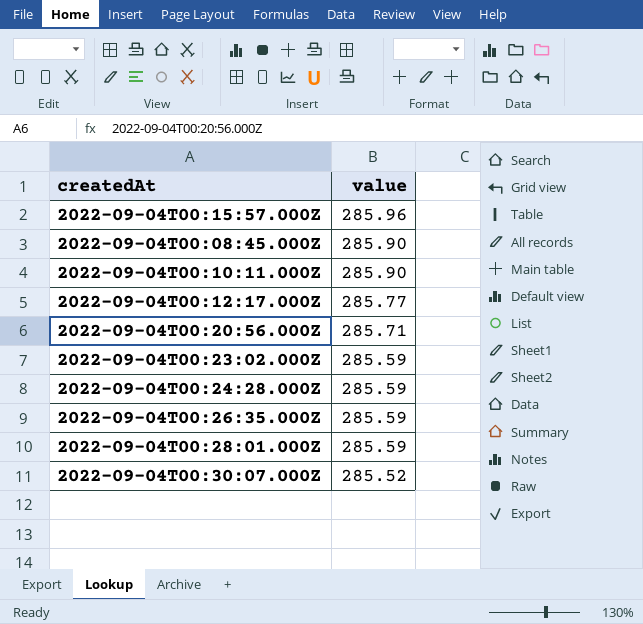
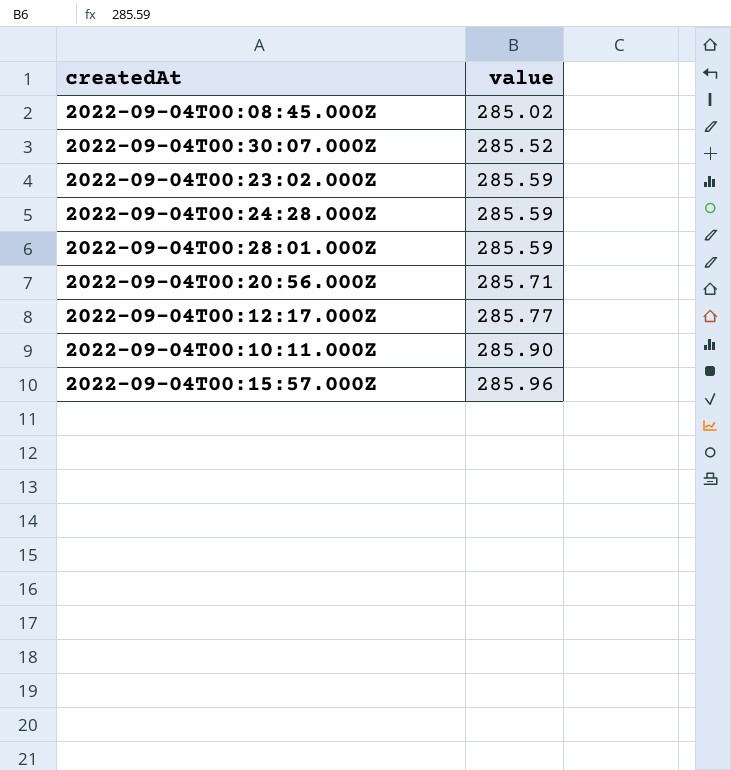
row order: value descending -> value ascending
row 2022-09-04T00:26:35.000Z: 285.59 -> none
2022-09-04T00:08:45.000Z | value: 285.90 -> 285.02

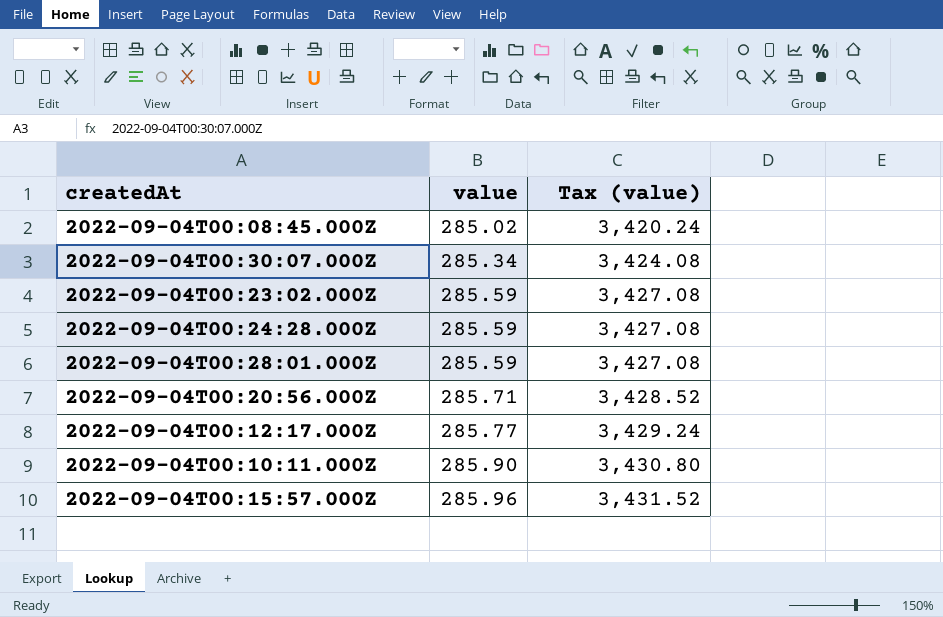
column Tax (value) | formula: none -> [value] * 12
2022-09-04T00:30:07.000Z | value: 285.52 -> 285.34

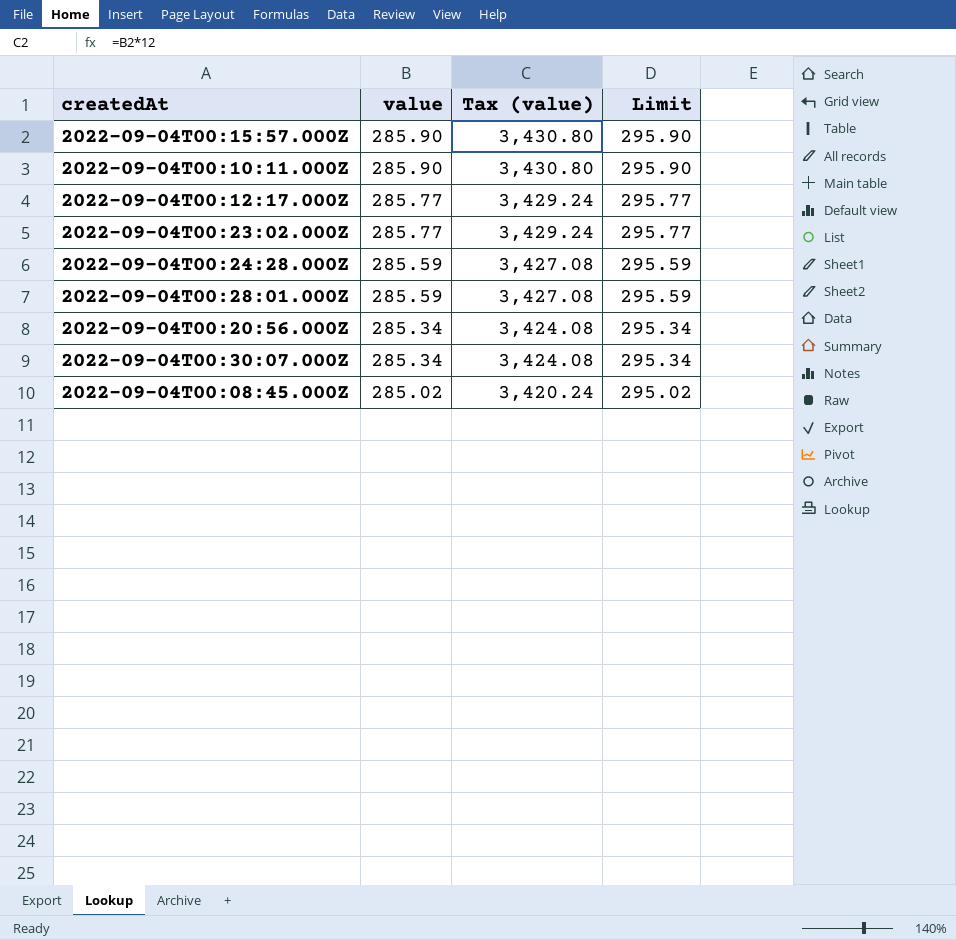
row order: value ascending -> value descending
column Limit | formula: none -> [value] + 10
2022-09-04T00:15:57.000Z | value: 285.96 -> 285.90
2022-09-04T00:15:57.000Z | Tax (value): 3,431.52 -> 3,430.80
2022-09-04T00:23:02.000Z | value: 285.59 -> 285.77
2022-09-04T00:23:02.000Z | Tax (value): 3,427.08 -> 3,429.24
2022-09-04T00:20:56.000Z | value: 285.71 -> 285.34
2022-09-04T00:20:56.000Z | Tax (value): 3,428.52 -> 3,424.08

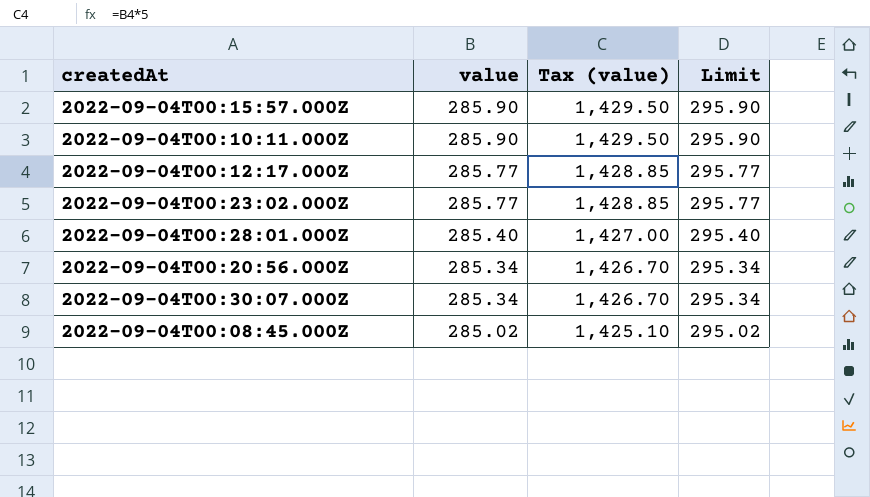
column Tax (value) | formula: [value] * 12 -> [value] * 5
row 2022-09-04T00:24:28.000Z: 285.59 | 3,427.08 | 295.59 -> none
2022-09-04T00:28:01.000Z | value: 285.59 -> 285.40
2022-09-04T00:28:01.000Z | Limit: 295.59 -> 295.40

